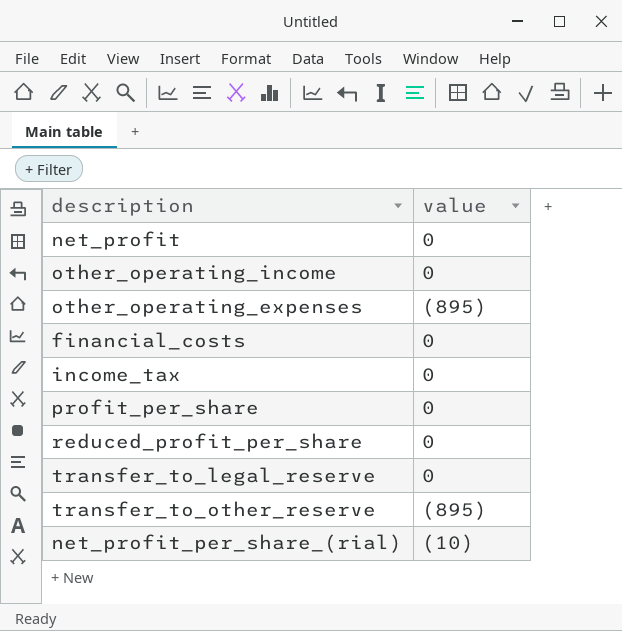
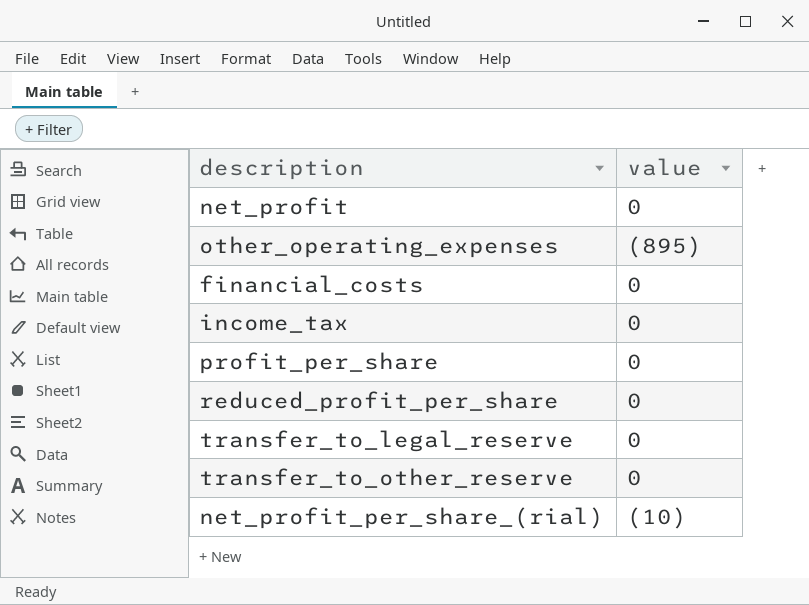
row other_operating_income: 0 -> none
transfer_to_other_reserve | value: (895) -> 0

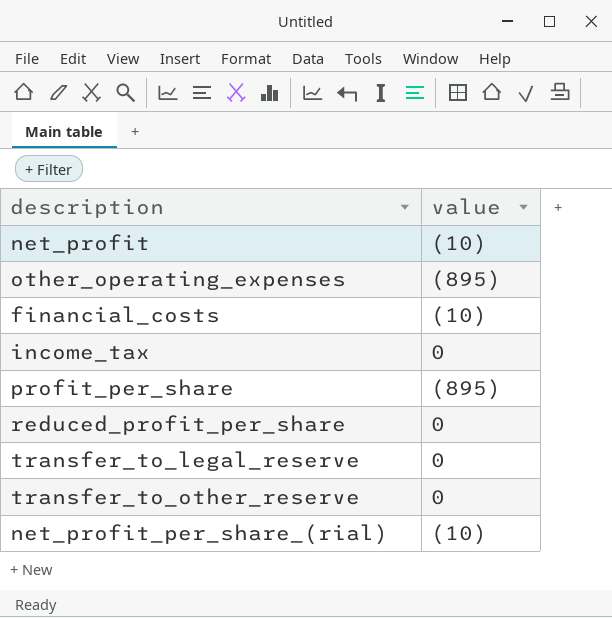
net_profit | value: 0 -> (10)
financial_costs | value: 0 -> (10)
profit_per_share | value: 0 -> (895)

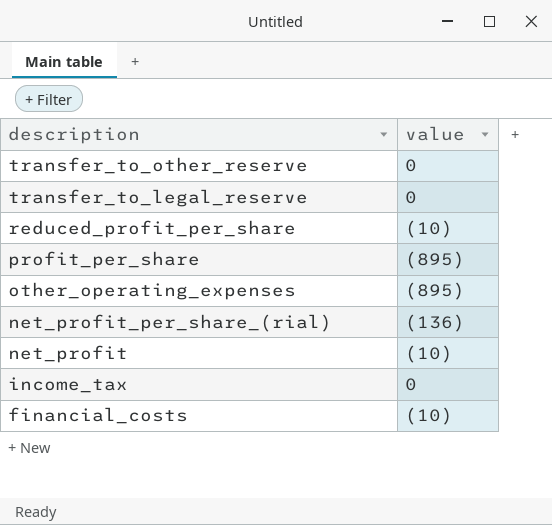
row order: none -> description descending
reduced_profit_per_share | value: 0 -> (10)
net_profit_per_share_(rial) | value: (10) -> (136)

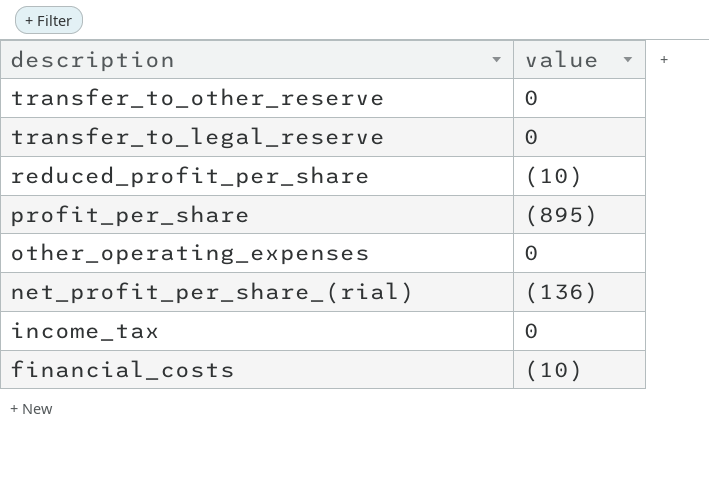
row net_profit: (10) -> none
other_operating_expenses | value: (895) -> 0

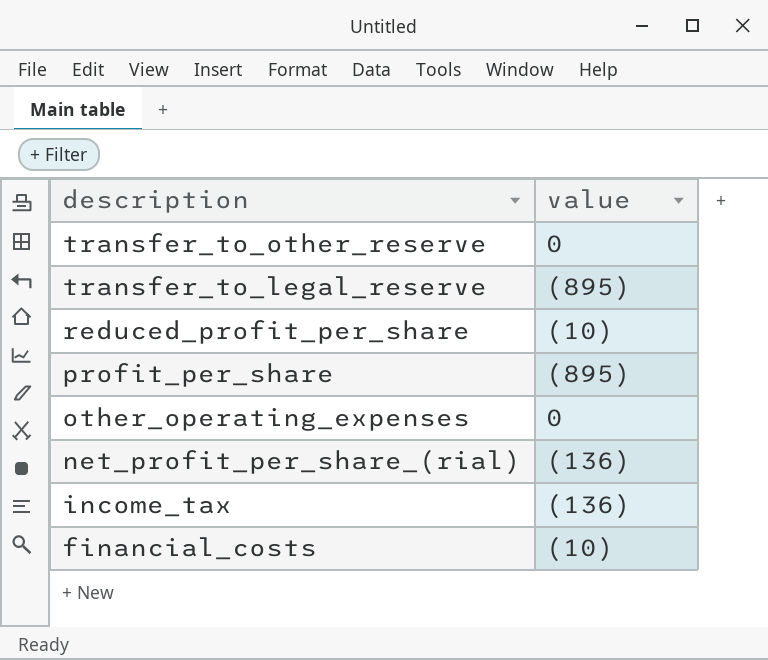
transfer_to_legal_reserve | value: 0 -> (895)
income_tax | value: 0 -> (136)

